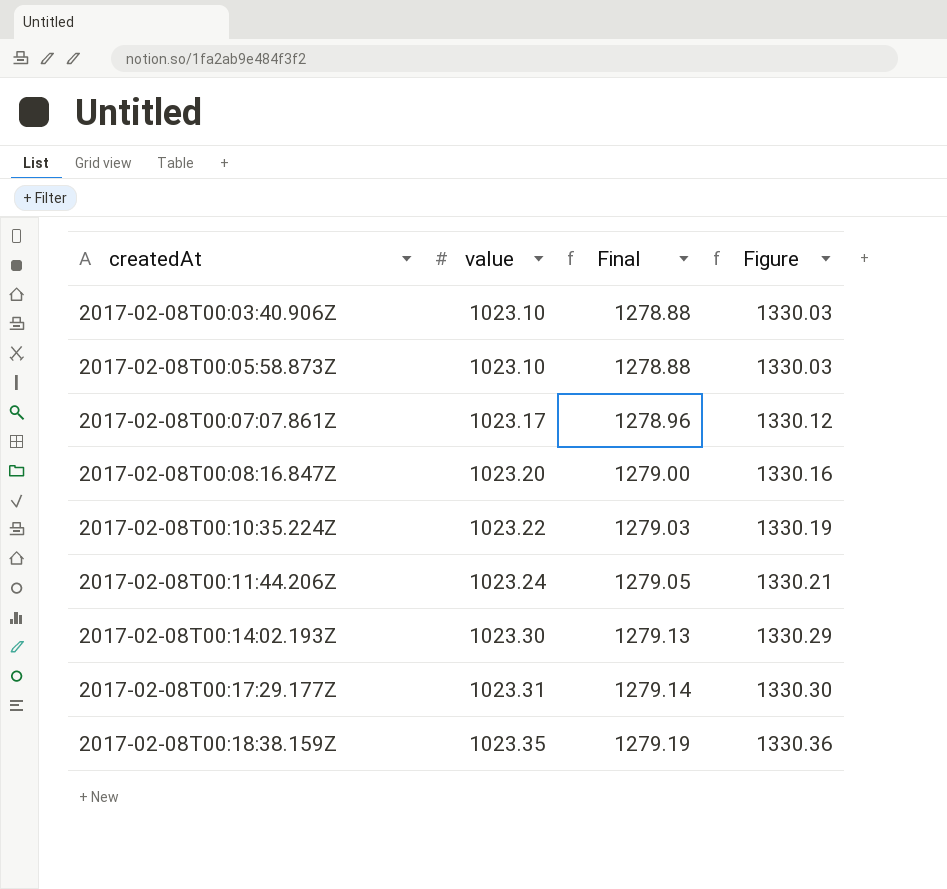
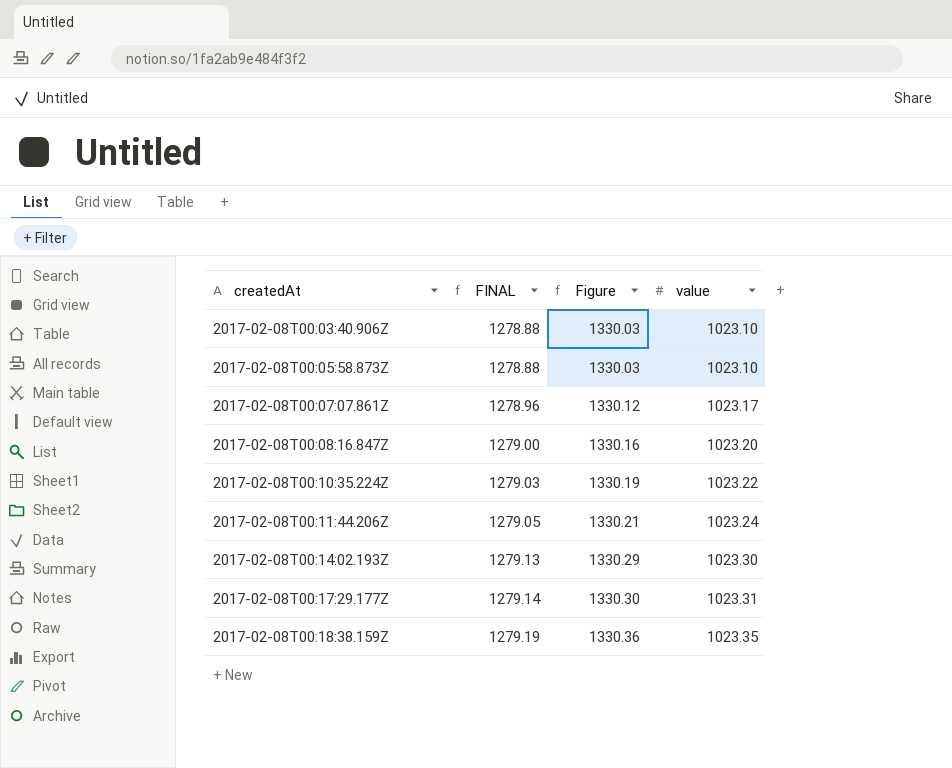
column name: Final -> FINAL
column value | position: 2 -> 4

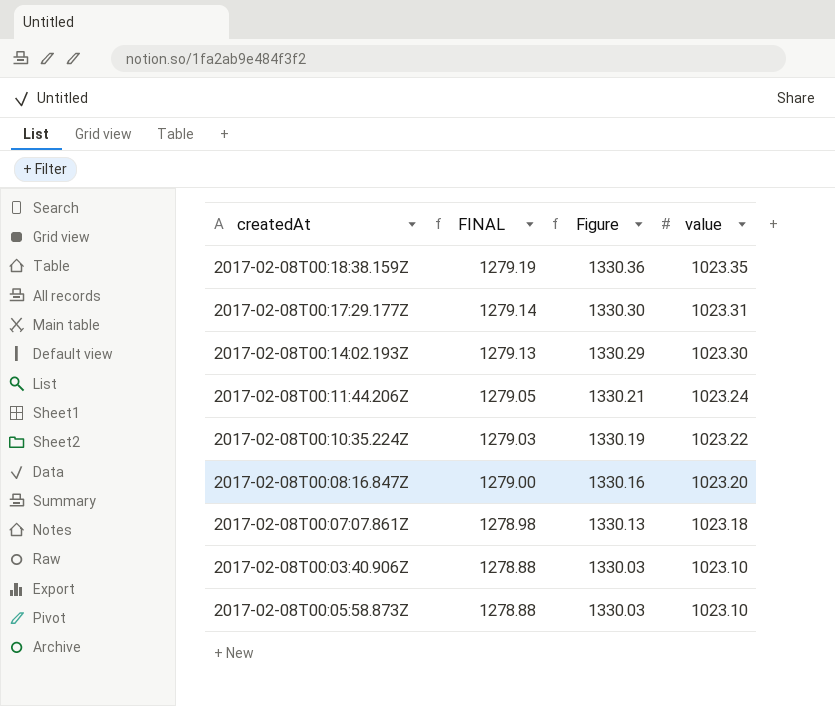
row order: createdAt ascending -> FINAL descending
2017-02-08T00:07:07.861Z | FINAL: 1278.96 -> 1278.98
2017-02-08T00:07:07.861Z | Figure: 1330.12 -> 1330.13
2017-02-08T00:07:07.861Z | value: 1023.17 -> 1023.18

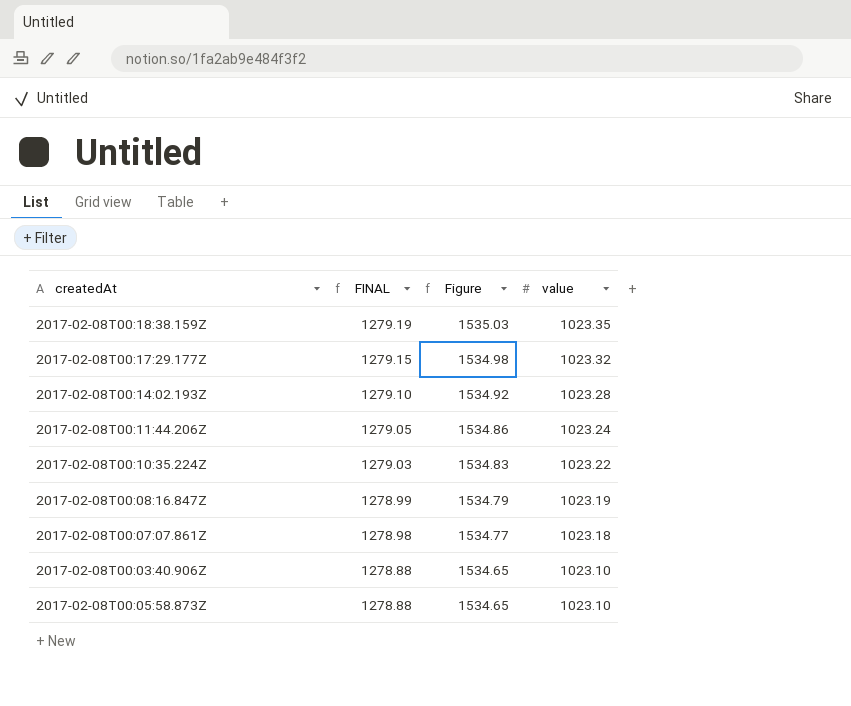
column Figure | formula: [value] * 1.3 -> [value] * 1.5
2017-02-08T00:17:29.177Z | FINAL: 1279.14 -> 1279.15
2017-02-08T00:17:29.177Z | value: 1023.31 -> 1023.32
2017-02-08T00:14:02.193Z | FINAL: 1279.13 -> 1279.10
2017-02-08T00:14:02.193Z | value: 1023.30 -> 1023.28
2017-02-08T00:08:16.847Z | FINAL: 1279.00 -> 1278.99
2017-02-08T00:08:16.847Z | value: 1023.20 -> 1023.19

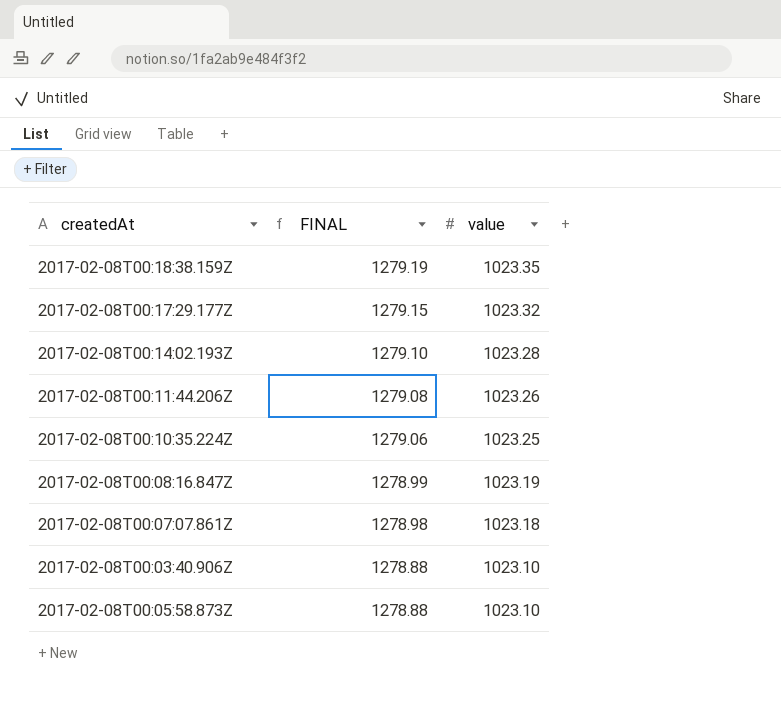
column Figure | formula: [value] * 1.5 -> none
2017-02-08T00:11:44.206Z | FINAL: 1279.05 -> 1279.08
2017-02-08T00:11:44.206Z | value: 1023.24 -> 1023.26
2017-02-08T00:10:35.224Z | FINAL: 1279.03 -> 1279.06
2017-02-08T00:10:35.224Z | value: 1023.22 -> 1023.25

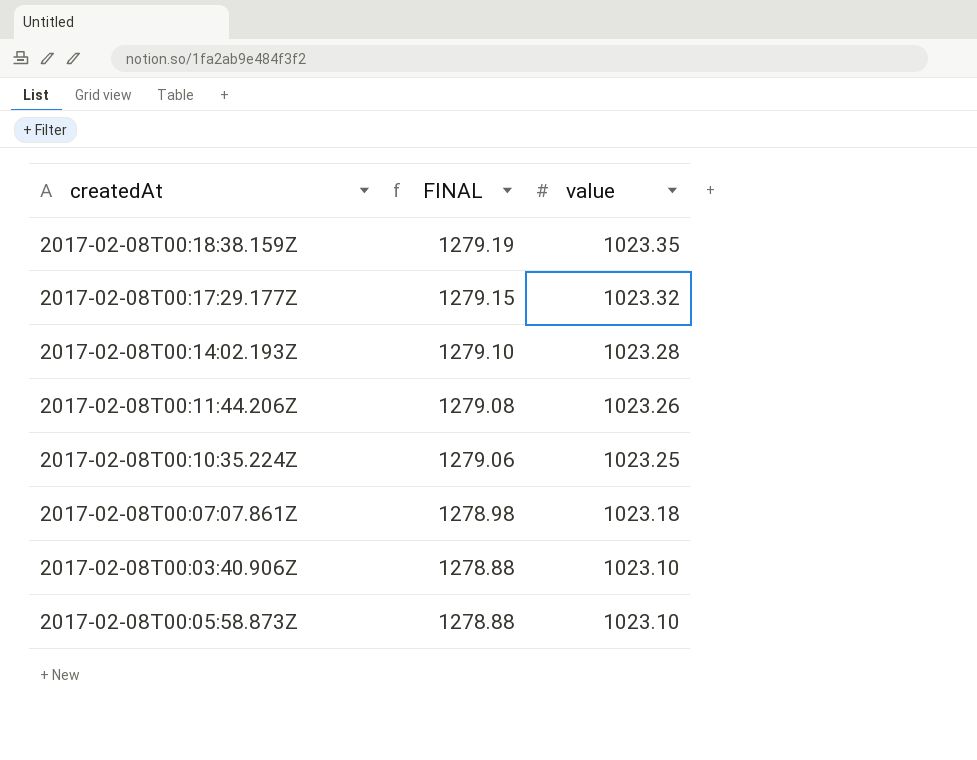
row 2017-02-08T00:08:16.847Z: 1278.99 | 1023.19 -> none

